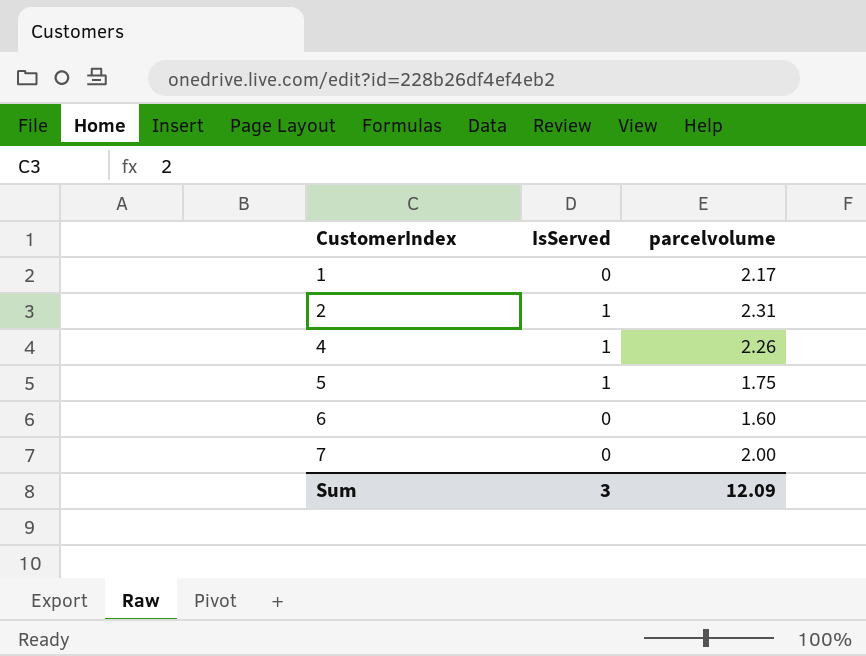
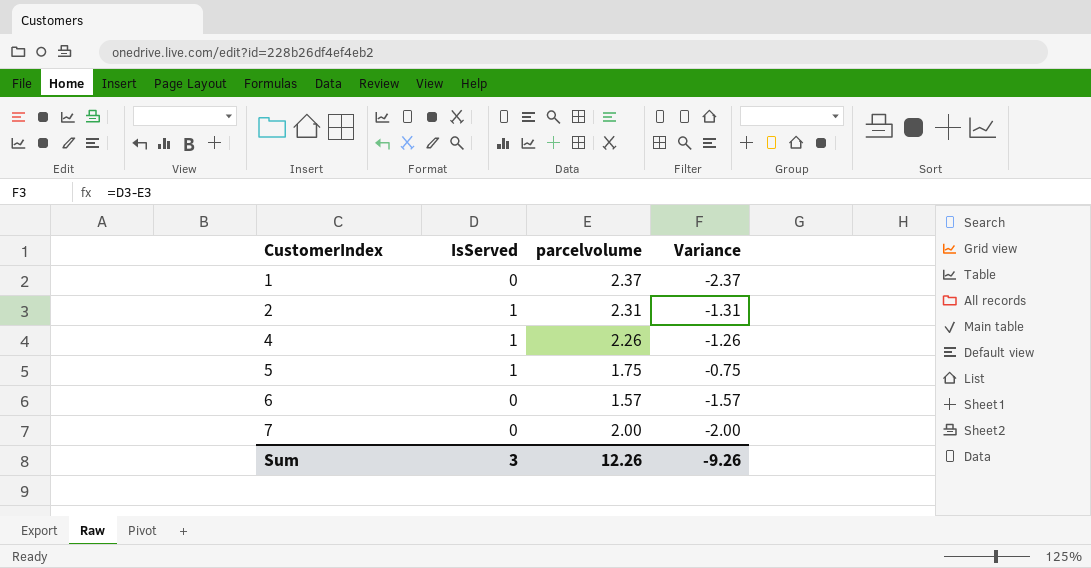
column Variance | formula: none -> [IsServed] - [parcelvolume]
1 | parcelvolume: 2.17 -> 2.37
6 | parcelvolume: 1.60 -> 1.57
Sum | parcelvolume: 12.09 -> 12.26

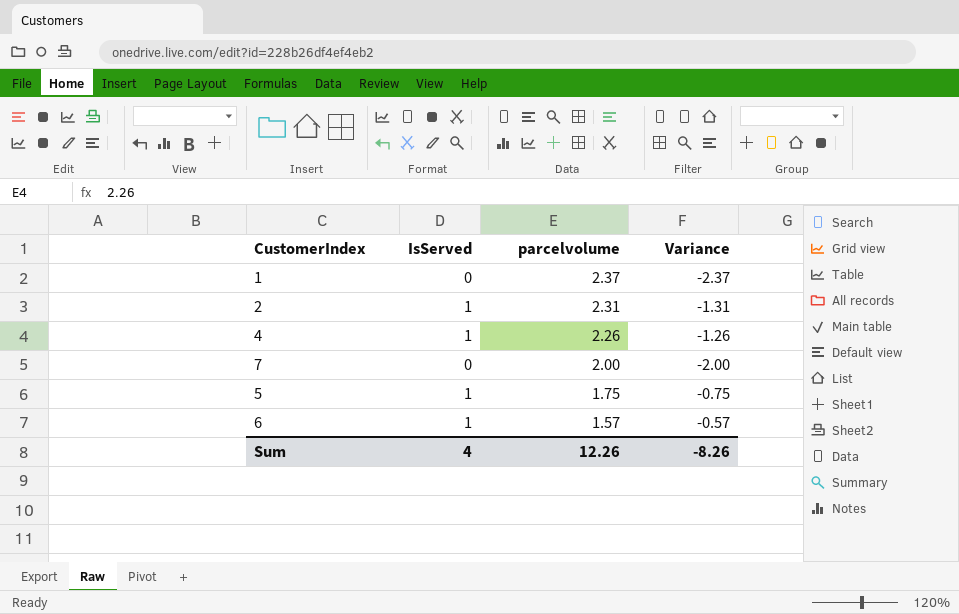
row order: CustomerIndex ascending -> parcelvolume descending
6 | IsServed: 0 -> 1
6 | Variance: -1.57 -> -0.57
Sum | IsServed: 3 -> 4
Sum | Variance: -9.26 -> -8.26

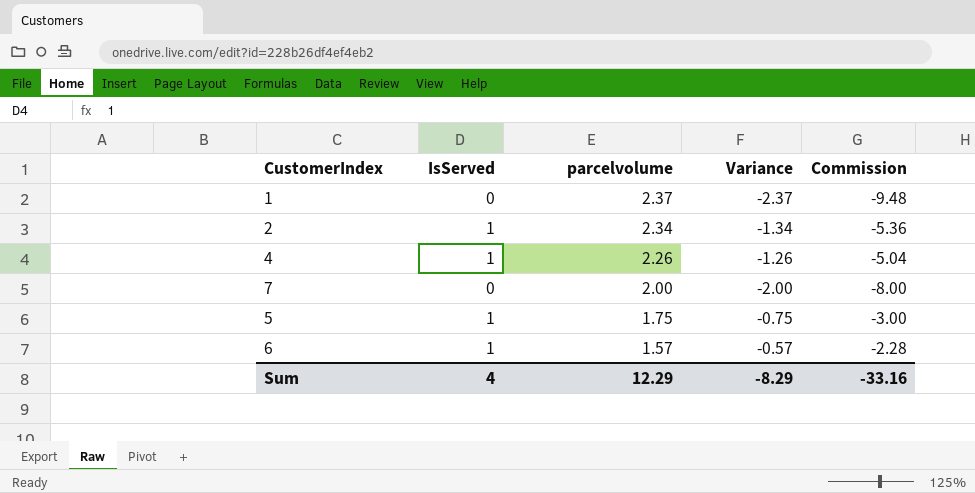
column Commission | formula: none -> [Variance] * 4
2 | parcelvolume: 2.31 -> 2.34
2 | Variance: -1.31 -> -1.34
Sum | parcelvolume: 12.26 -> 12.29
Sum | Variance: -8.26 -> -8.29

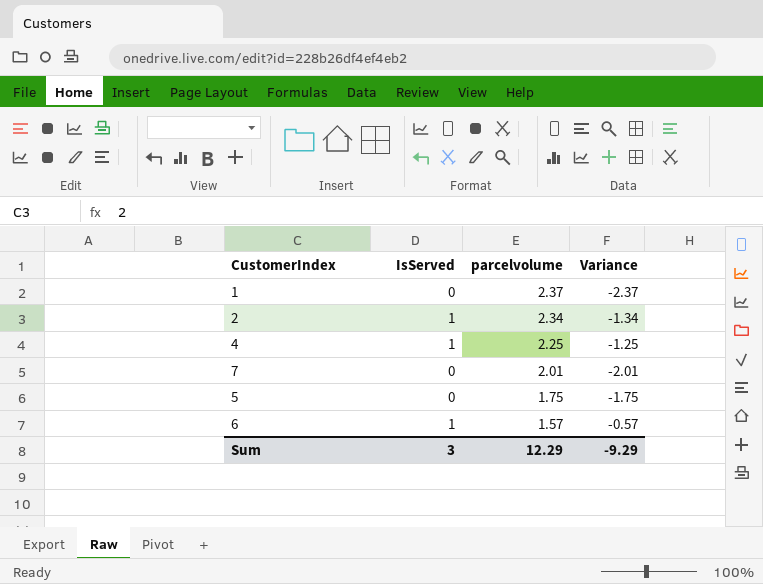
column Commission | formula: [Variance] * 4 -> none
4 | parcelvolume: 2.26 -> 2.25
4 | Variance: -1.26 -> -1.25
7 | parcelvolume: 2.00 -> 2.01
7 | Variance: -2.00 -> -2.01
5 | IsServed: 1 -> 0
5 | Variance: -0.75 -> -1.75
Sum | IsServed: 4 -> 3
Sum | Variance: -8.29 -> -9.29

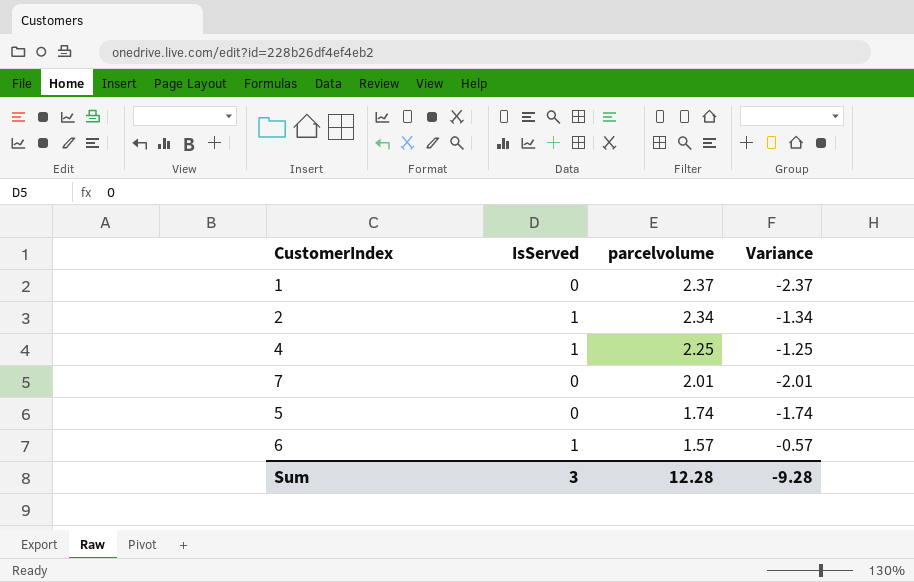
5 | parcelvolume: 1.75 -> 1.74
5 | Variance: -1.75 -> -1.74
Sum | parcelvolume: 12.29 -> 12.28
Sum | Variance: -9.29 -> -9.28

